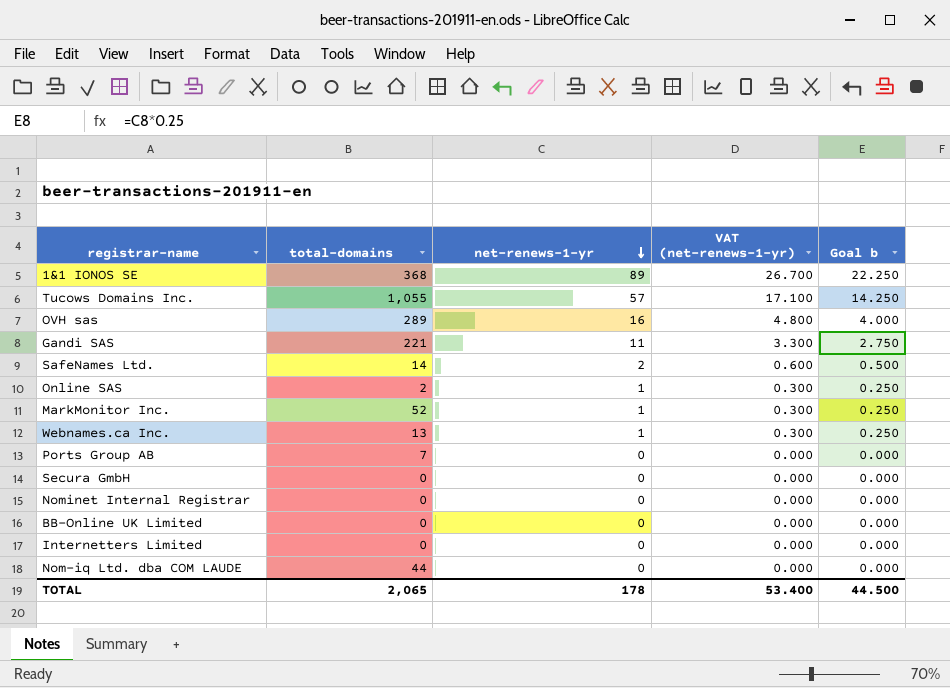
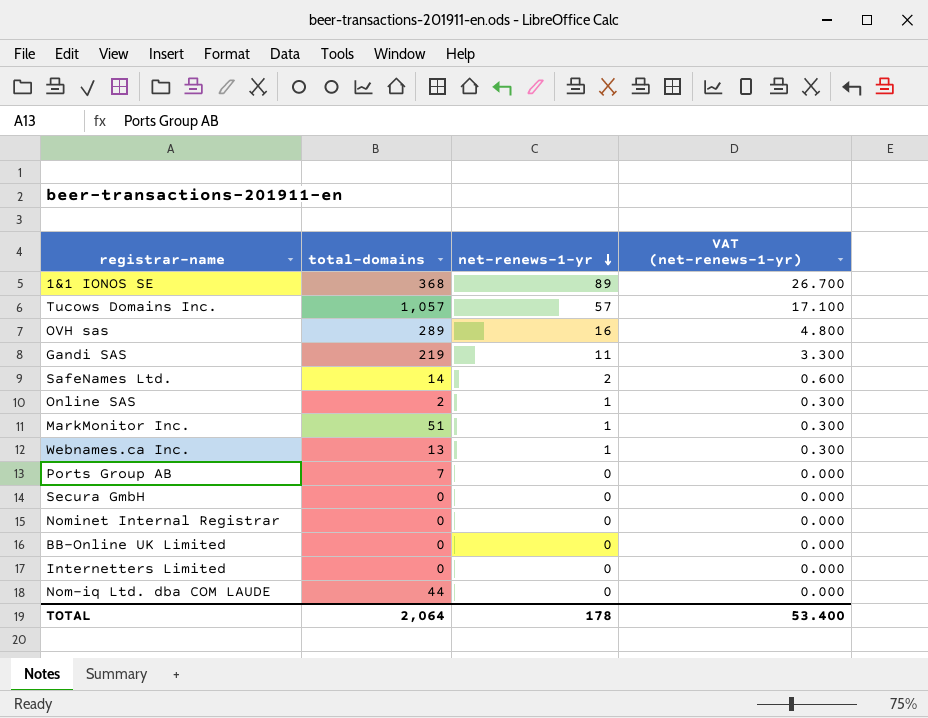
column Goal b | formula: [net-renews-1-yr] * 0.25 -> none
Tucows Domains Inc. | total-domains: 1,055 -> 1,057
Gandi SAS | total-domains: 221 -> 219
MarkMonitor Inc. | total-domains: 52 -> 51
TOTAL | total-domains: 2,065 -> 2,064

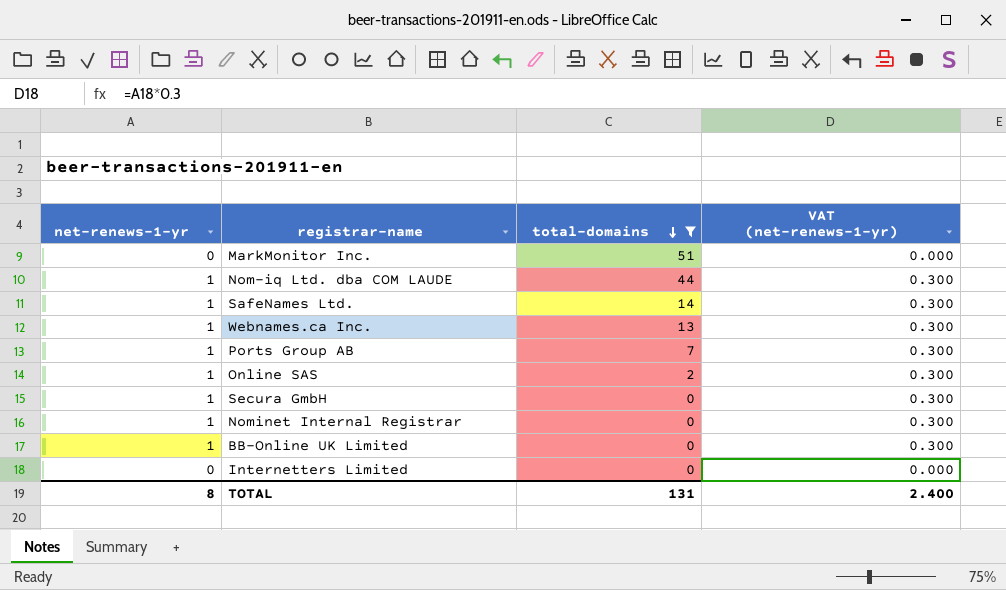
filter: none -> total-domains <= 51
row order: net-renews-1-yr descending -> total-domains descending
column net-renews-1-yr | position: 3 -> 1
MarkMonitor Inc. | net-renews-1-yr: 1 -> 0
MarkMonitor Inc. | VAT (net-renews-1-yr): 0.300 -> 0.000
Nom-iq Ltd. dba COM LAUDE | net-renews-1-yr: 0 -> 1
Nom-iq Ltd. dba COM LAUDE | VAT (net-renews-1-yr): 0.000 -> 0.300
SafeNames Ltd. | net-renews-1-yr: 2 -> 1
SafeNames Ltd. | VAT (net-renews-1-yr): 0.600 -> 0.300
Ports Group AB | net-renews-1-yr: 0 -> 1
Ports Group AB | VAT (net-renews-1-yr): 0.000 -> 0.300
Secura GmbH | net-renews-1-yr: 0 -> 1
Secura GmbH | VAT (net-renews-1-yr): 0.000 -> 0.300
Nominet Internal Registrar | net-renews-1-yr: 0 -> 1
Nominet Internal Registrar | VAT (net-renews-1-yr): 0.000 -> 0.300
BB-Online UK Limited | net-renews-1-yr: 0 -> 1
BB-Online UK Limited | VAT (net-renews-1-yr): 0.000 -> 0.300
TOTAL | net-renews-1-yr: 178 -> 8
TOTAL | total-domains: 2,064 -> 131
TOTAL | VAT (net-renews-1-yr): 53.400 -> 2.400

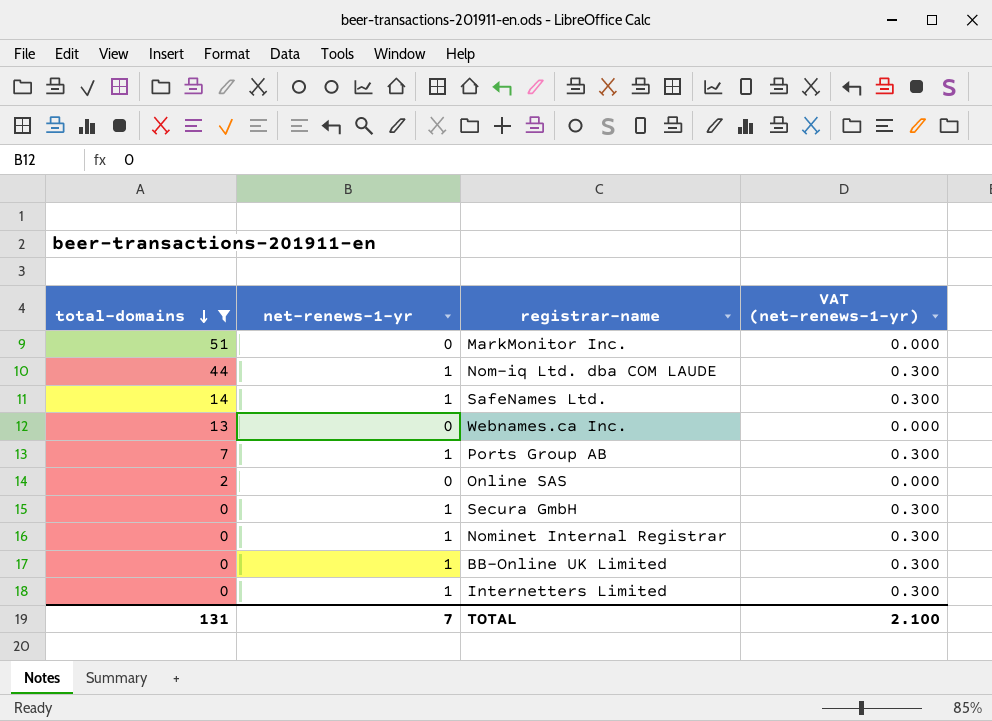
column total-domains | position: 3 -> 1
Webnames.ca Inc. | net-renews-1-yr: 1 -> 0
Webnames.ca Inc. | VAT (net-renews-1-yr): 0.300 -> 0.000
Online SAS | net-renews-1-yr: 1 -> 0
Online SAS | VAT (net-renews-1-yr): 0.300 -> 0.000
Internetters Limited | net-renews-1-yr: 0 -> 1
Internetters Limited | VAT (net-renews-1-yr): 0.000 -> 0.300
TOTAL | net-renews-1-yr: 8 -> 7
TOTAL | VAT (net-renews-1-yr): 2.400 -> 2.100

